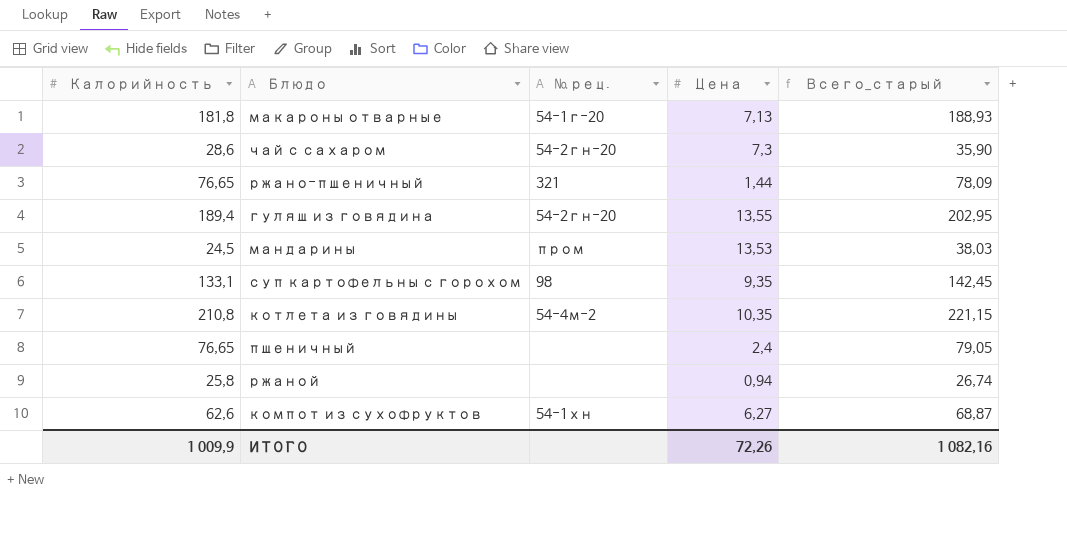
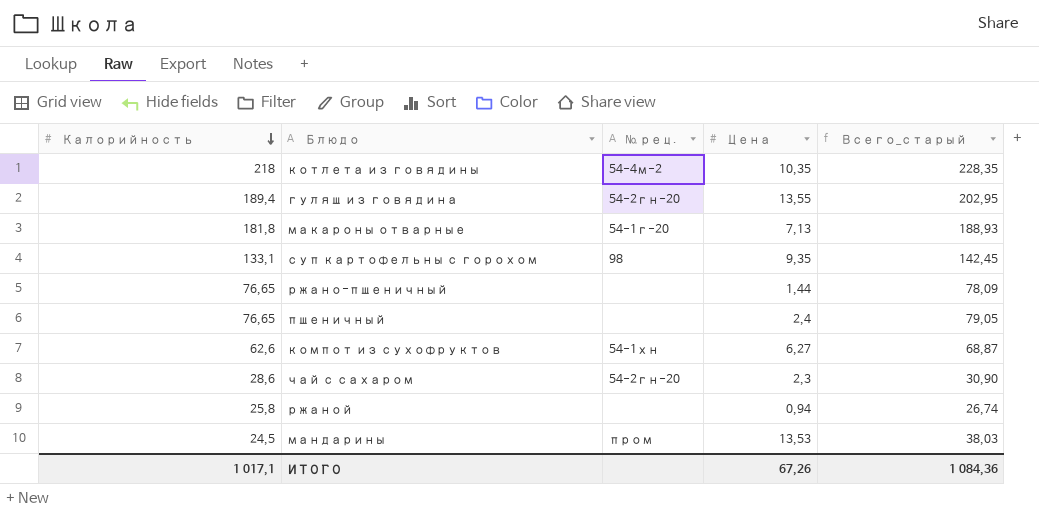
row order: none -> Калорийность descending
котлета из говядины | Калорийность: 210,8 -> 218
котлета из говядины | Всего_старый: 221,15 -> 228,35
ржано-пшеничный | № рец.: 321 -> none
чай с сахаром | Цена: 7,3 -> 2,3
чай с сахаром | Всего_старый: 35,90 -> 30,90
ИТОГО | Калорийность: 1 009,9 -> 1 017,1
ИТОГО | Цена: 72,26 -> 67,26
ИТОГО | Всего_старый: 1 082,16 -> 1 084,36

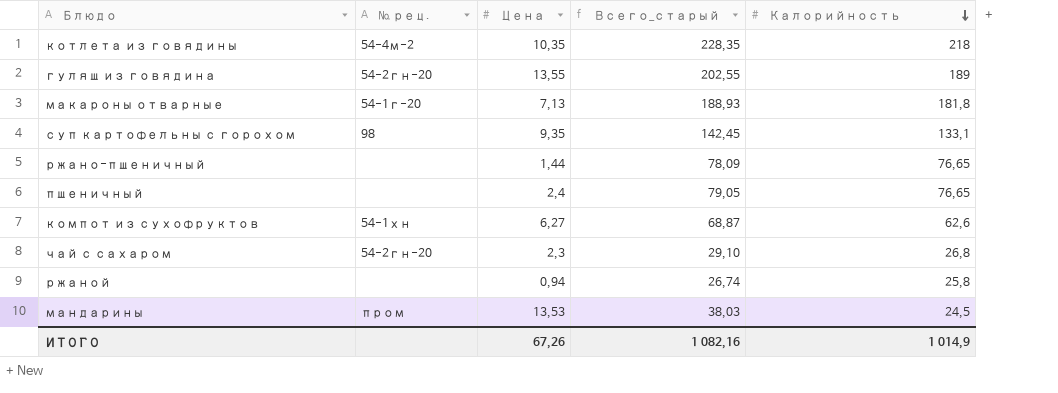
column Калорийность | position: 1 -> 5
гуляш из говядина | Всего_старый: 202,95 -> 202,55
гуляш из говядина | Калорийность: 189,4 -> 189
чай с сахаром | Всего_старый: 30,90 -> 29,10
чай с сахаром | Калорийность: 28,6 -> 26,8
ИТОГО | Всего_старый: 1 084,36 -> 1 082,16
ИТОГО | Калорийность: 1 017,1 -> 1 014,9

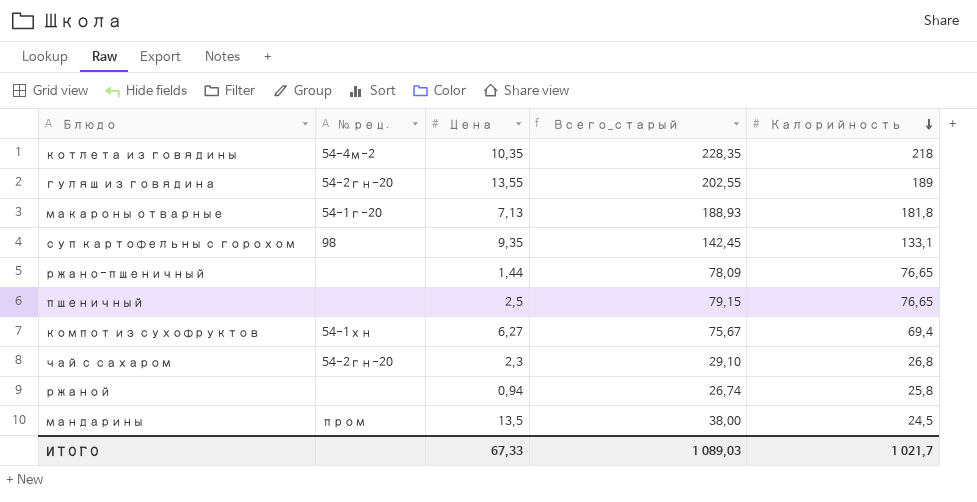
пшеничный | Цена: 2,4 -> 2,5
пшеничный | Всего_старый: 79,05 -> 79,15
компот из сухофруктов | Всего_старый: 68,87 -> 75,67
компот из сухофруктов | Калорийность: 62,6 -> 69,4
мандарины | Цена: 13,53 -> 13,5
мандарины | Всего_старый: 38,03 -> 38,00
ИТОГО | Цена: 67,26 -> 67,33
ИТОГО | Всего_старый: 1 082,16 -> 1 089,03
ИТОГО | Калорийность: 1 014,9 -> 1 021,7

